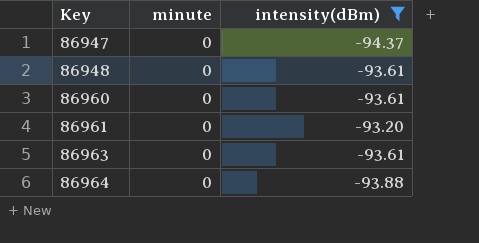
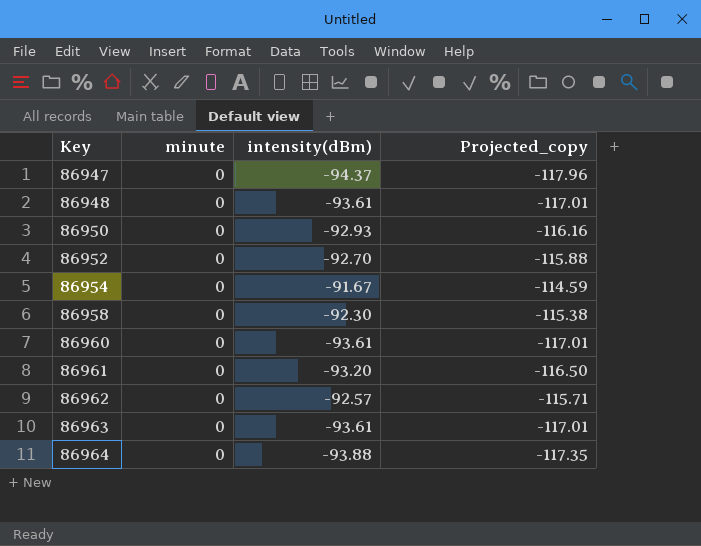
filter: intensity(dBm) <= -93.20 -> none
column Projected_copy | formula: none -> [intensity(dBm)] * 1.25

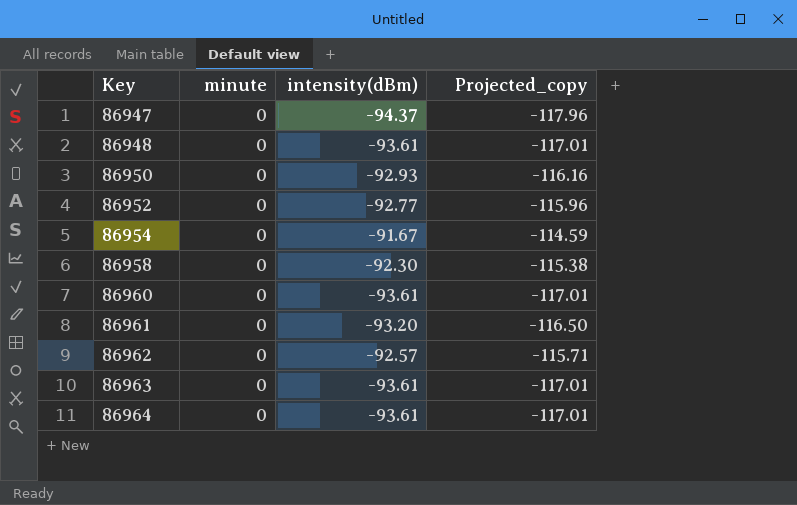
86952 | intensity(dBm): -92.70 -> -92.77
86952 | Projected_copy: -115.88 -> -115.96
86964 | intensity(dBm): -93.88 -> -93.61
86964 | Projected_copy: -117.35 -> -117.01

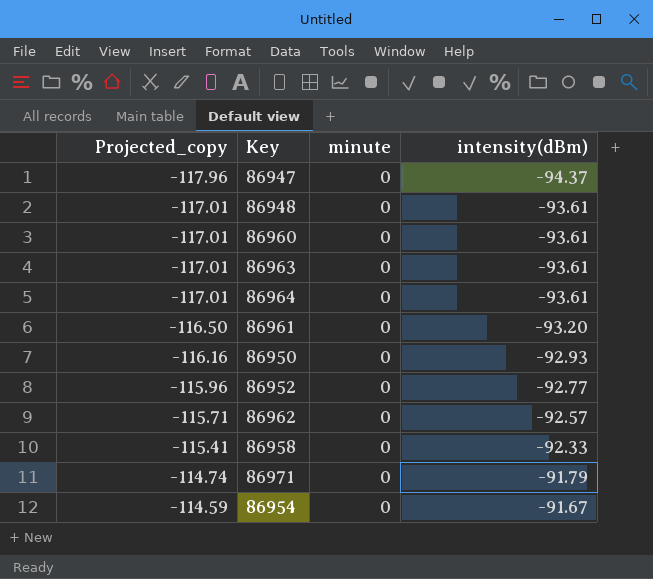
row order: Key ascending -> Projected_copy ascending
column Projected_copy | position: 4 -> 1
86958 | Projected_copy: -115.38 -> -115.41
86958 | intensity(dBm): -92.30 -> -92.33
row 86971: none -> -114.74 | 0 | -91.79

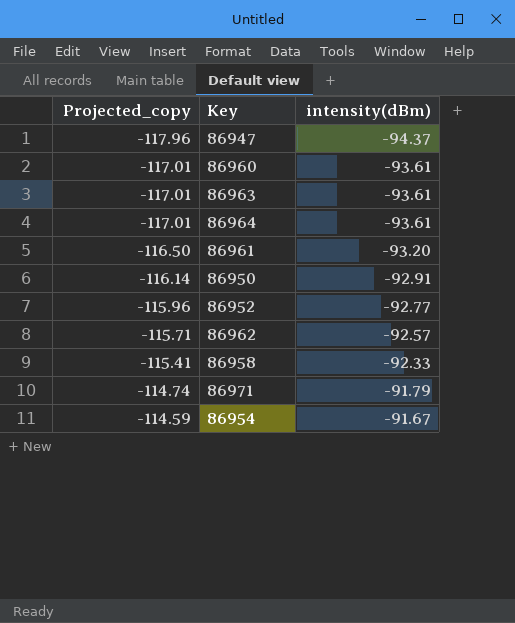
column minute | position: 3 -> none
row 86948: -117.01 | 0 | -93.61 -> none
86950 | Projected_copy: -116.16 -> -116.14
86950 | intensity(dBm): -92.93 -> -92.91

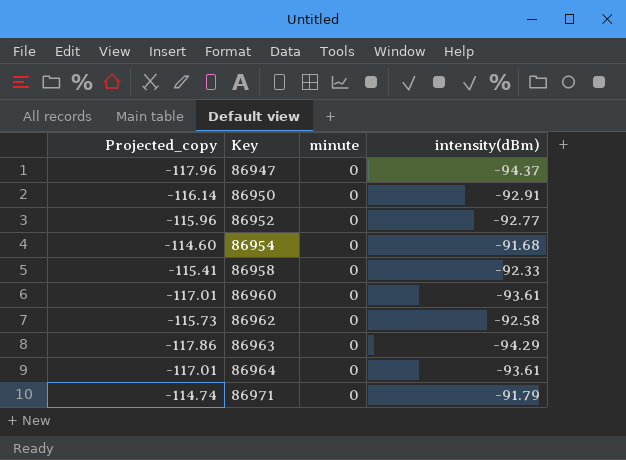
row order: Projected_copy ascending -> Key ascending
column minute | position: none -> 3
row 86961: -116.50 | -93.20 -> none
86954 | Projected_copy: -114.59 -> -114.60
86954 | intensity(dBm): -91.67 -> -91.68
86962 | Projected_copy: -115.71 -> -115.73
86962 | intensity(dBm): -92.57 -> -92.58
86963 | Projected_copy: -117.01 -> -117.86
86963 | intensity(dBm): -93.61 -> -94.29

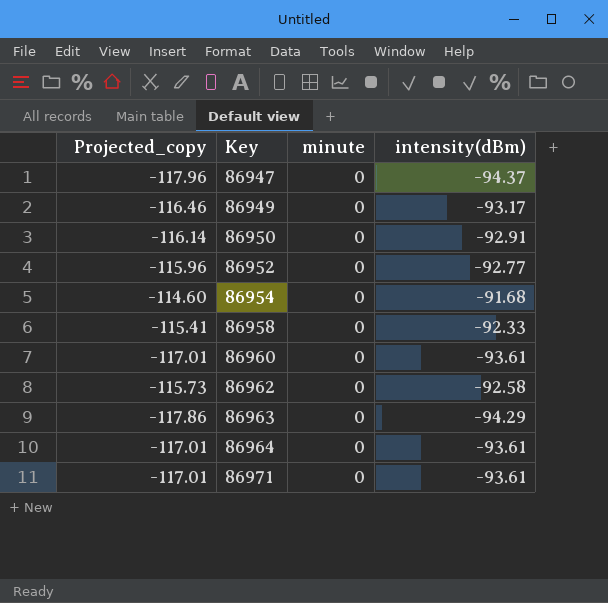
row 86949: none -> -116.46 | 0 | -93.17
86971 | Projected_copy: -114.74 -> -117.01
86971 | intensity(dBm): -91.79 -> -93.61

